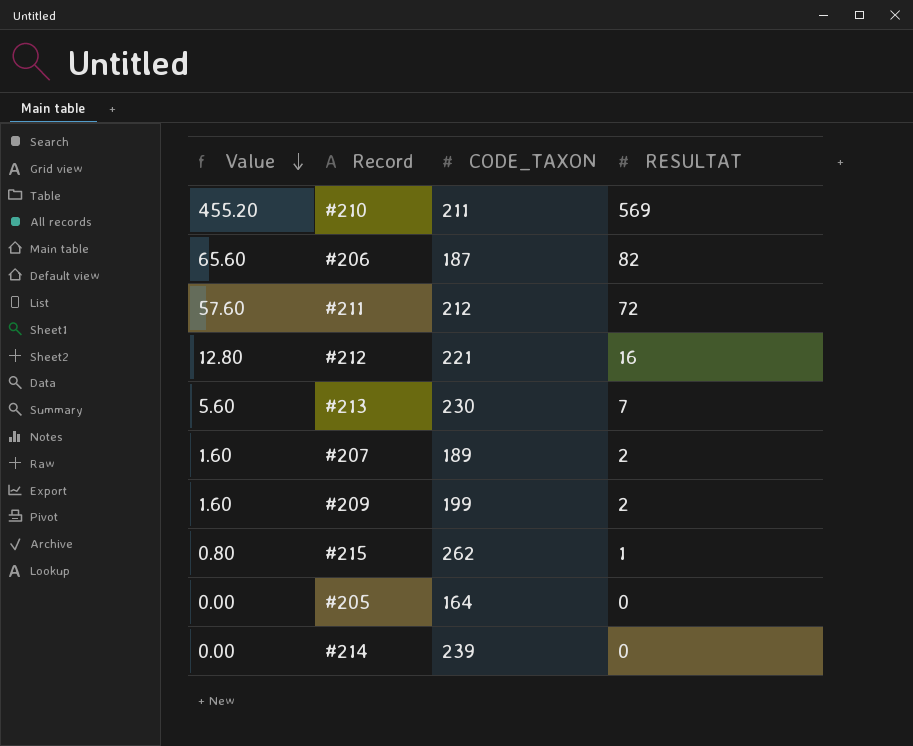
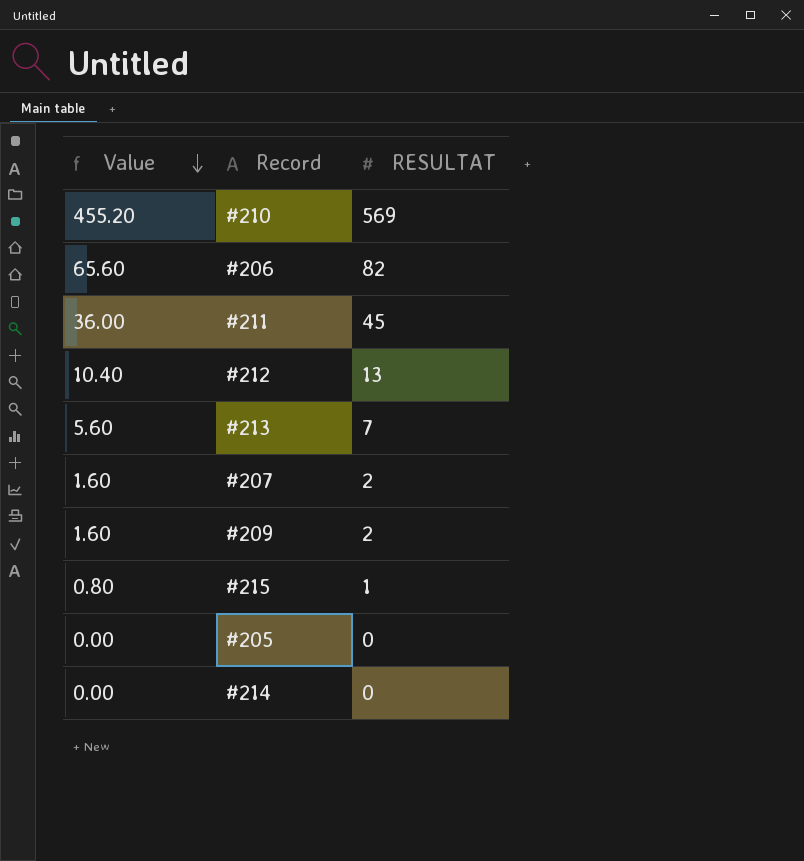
column CODE_TAXON | position: 3 -> none
#211 | Value: 57.60 -> 36.00
#211 | RESULTAT: 72 -> 45
#212 | Value: 12.80 -> 10.40
#212 | RESULTAT: 16 -> 13

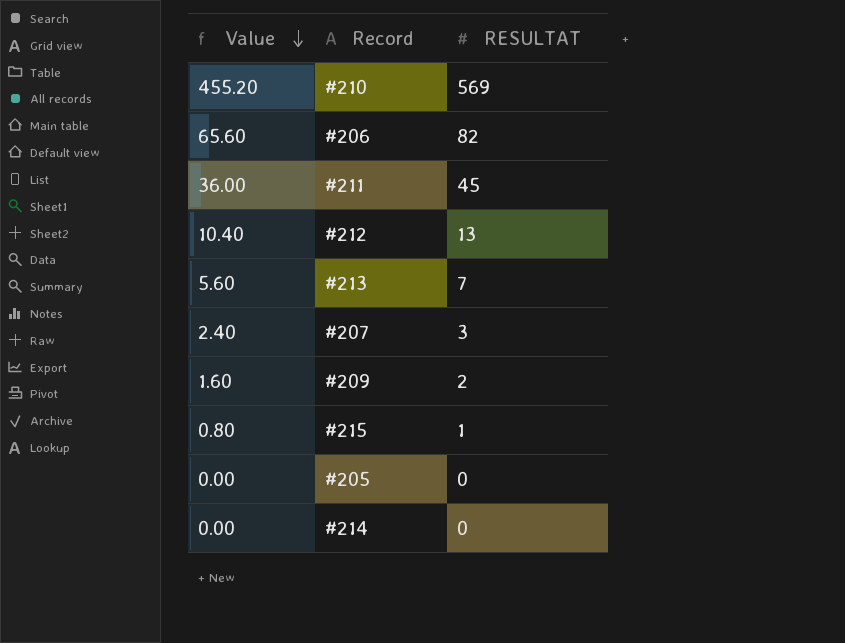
#207 | Value: 1.60 -> 2.40
#207 | RESULTAT: 2 -> 3

